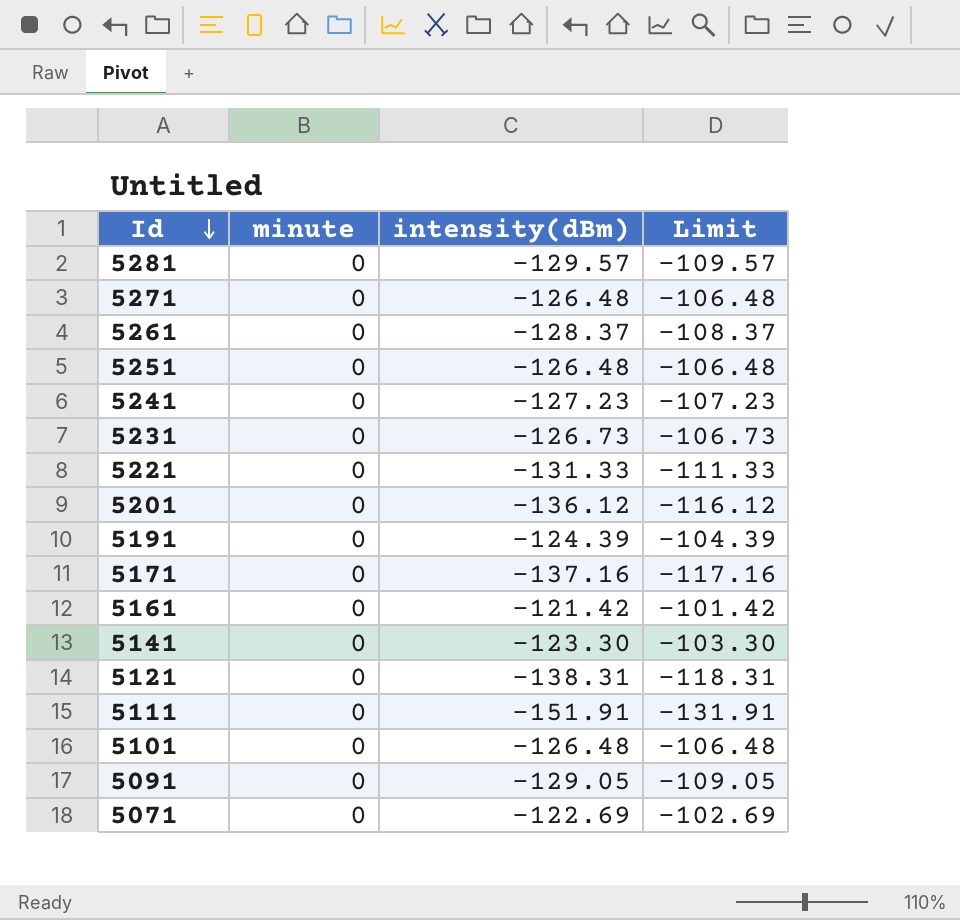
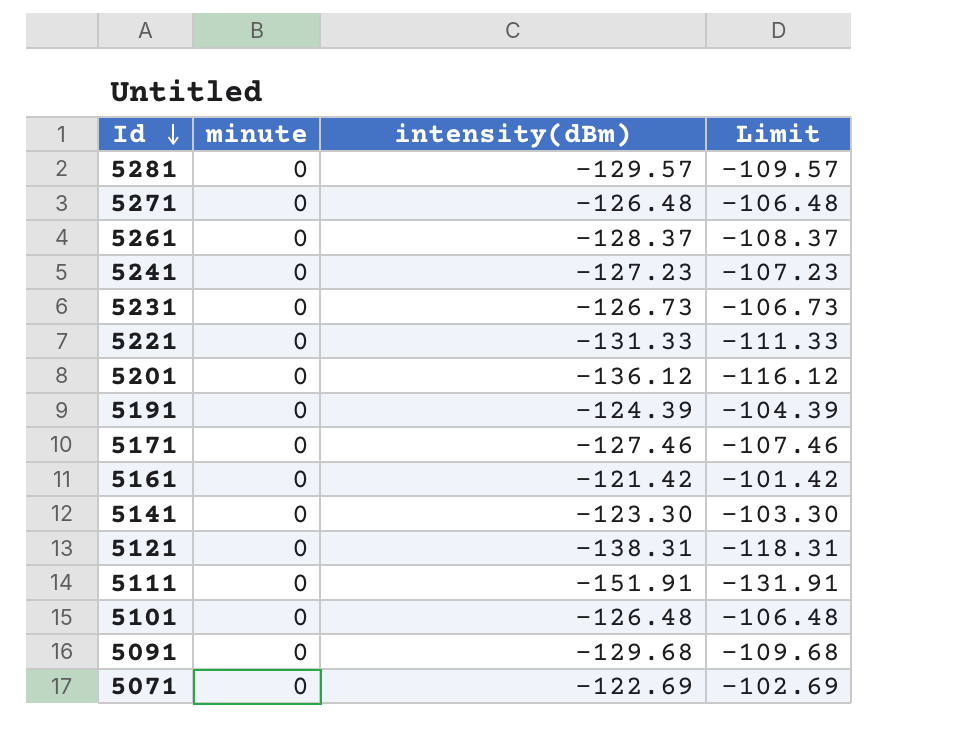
row 5251: 0 | -126.48 | -106.48 -> none
5171 | intensity(dBm): -137.16 -> -127.46
5171 | Limit: -117.16 -> -107.46
5091 | intensity(dBm): -129.05 -> -129.68
5091 | Limit: -109.05 -> -109.68

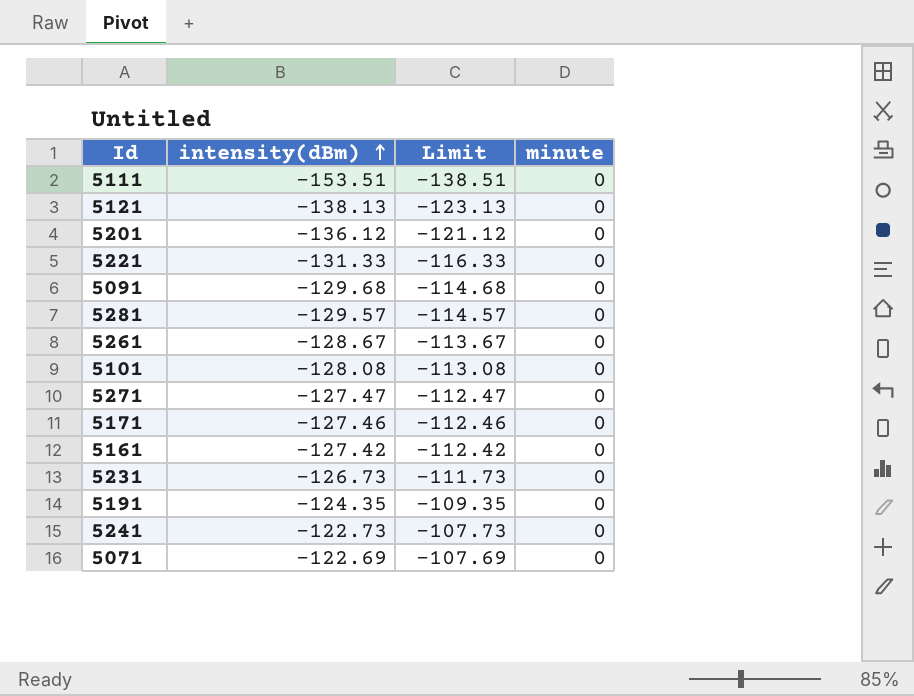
row order: Id descending -> intensity(dBm) ascending
column Limit | formula: [intensity(dBm)] + 20 -> [intensity(dBm)] + 15
column minute | position: 2 -> 4
row 5141: 0 | -123.30 | -103.30 -> none
5111 | intensity(dBm): -151.91 -> -153.51
5121 | intensity(dBm): -138.31 -> -138.13
5261 | intensity(dBm): -128.37 -> -128.67
5101 | intensity(dBm): -126.48 -> -128.08
5271 | intensity(dBm): -126.48 -> -127.47
5161 | intensity(dBm): -121.42 -> -127.42
5191 | intensity(dBm): -124.39 -> -124.35
5241 | intensity(dBm): -127.23 -> -122.73

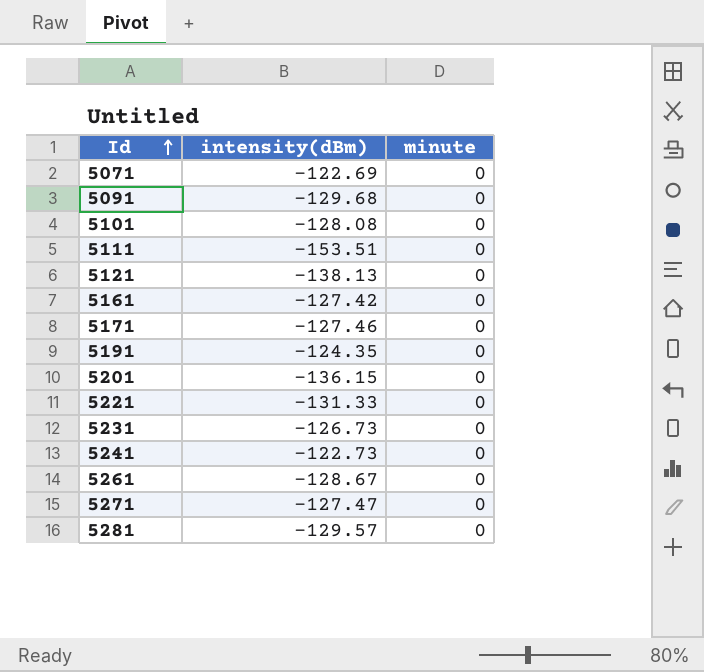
row order: intensity(dBm) ascending -> Id ascending
column Limit | formula: [intensity(dBm)] + 15 -> none
5201 | intensity(dBm): -136.12 -> -136.15

